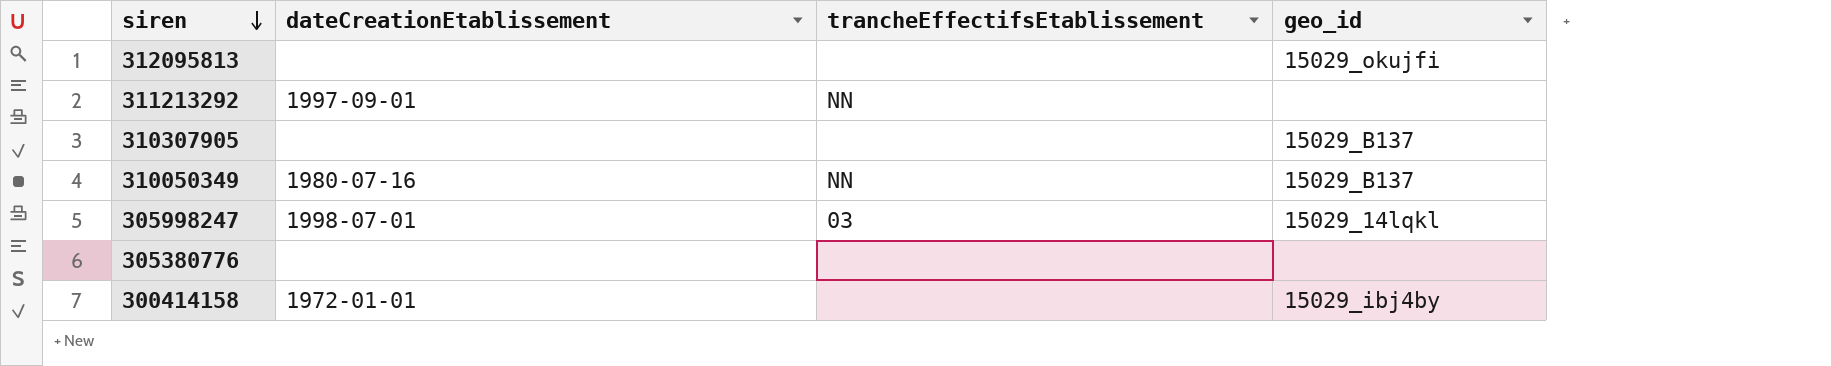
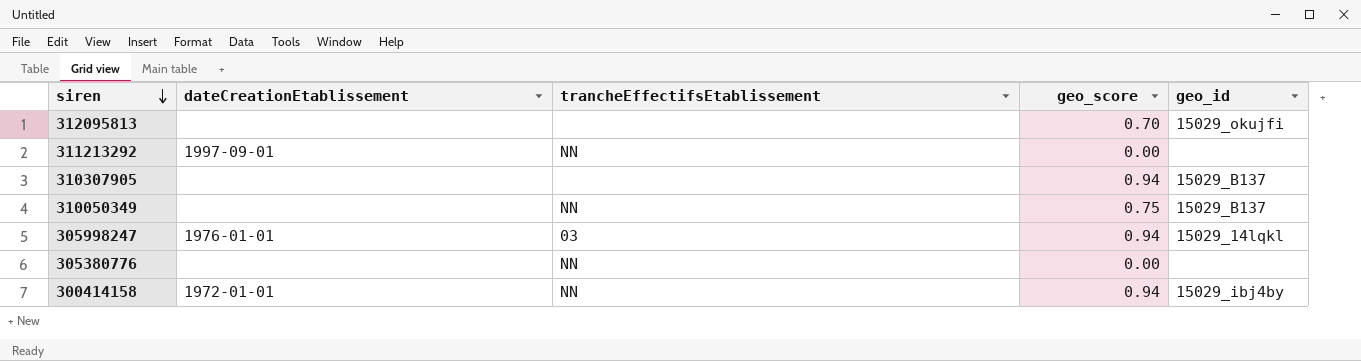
column geo_score | position: none -> 4
310050349 | dateCreationEtablissement: 1980-07-16 -> none
305998247 | dateCreationEtablissement: 1998-07-01 -> 1976-01-01
305380776 | trancheEffectifsEtablissement: none -> NN
300414158 | trancheEffectifsEtablissement: none -> NN

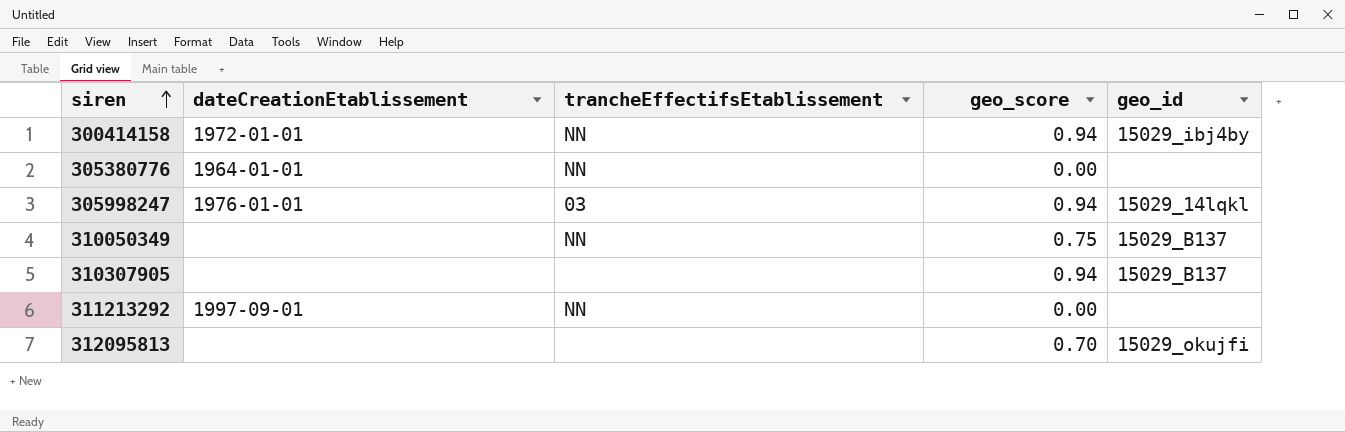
row order: siren descending -> siren ascending
305380776 | dateCreationEtablissement: none -> 1964-01-01

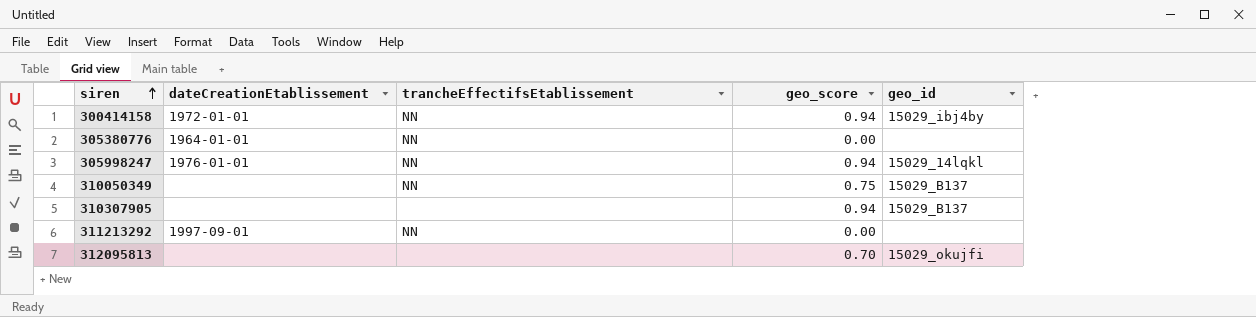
305998247 | trancheEffectifsEtablissement: 03 -> NN

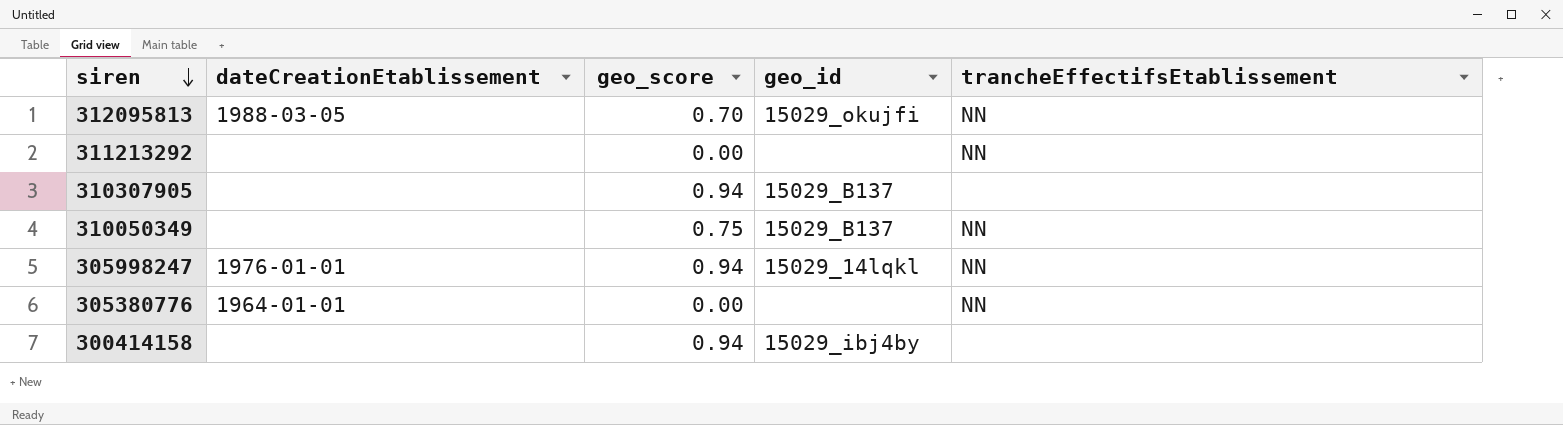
row order: siren ascending -> siren descending
column trancheEffectifsEtablissement | position: 3 -> 5
312095813 | dateCreationEtablissement: none -> 1988-03-05
312095813 | trancheEffectifsEtablissement: none -> NN
311213292 | dateCreationEtablissement: 1997-09-01 -> none
300414158 | dateCreationEtablissement: 1972-01-01 -> none
300414158 | trancheEffectifsEtablissement: NN -> none

